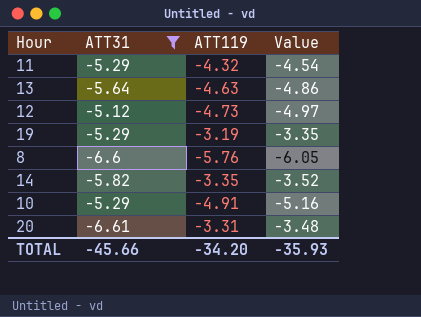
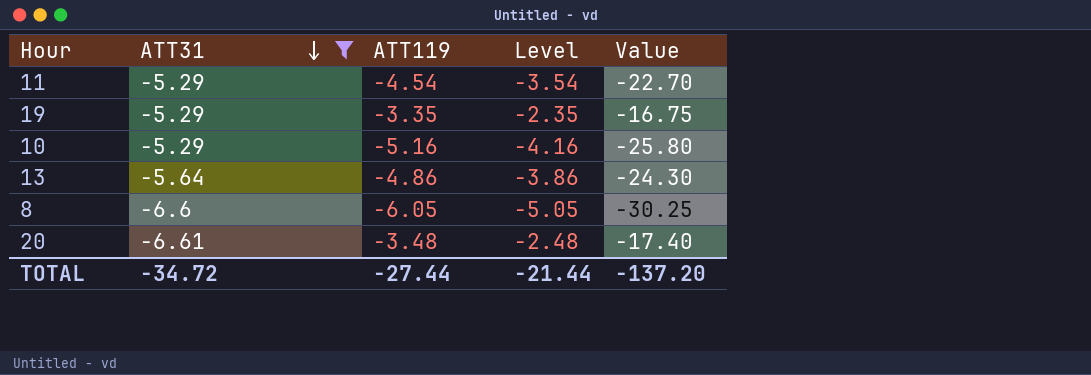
row order: none -> ATT31 descending
column Level | formula: none -> [ATT119] + 1
column Value | formula: [ATT119] * 1.05 -> [ATT119] * 5
row 12: -5.12 | -4.73 | -4.97 -> none
row 14: -5.82 | -3.35 | -3.52 -> none
11 | ATT119: -4.32 -> -4.54
19 | ATT119: -3.19 -> -3.35
10 | ATT119: -4.91 -> -5.16
13 | ATT119: -4.63 -> -4.86
8 | ATT119: -5.76 -> -6.05
20 | ATT119: -3.31 -> -3.48
TOTAL | ATT31: -45.66 -> -34.72
TOTAL | ATT119: -34.20 -> -27.44
TOTAL | Value: -35.93 -> -137.20

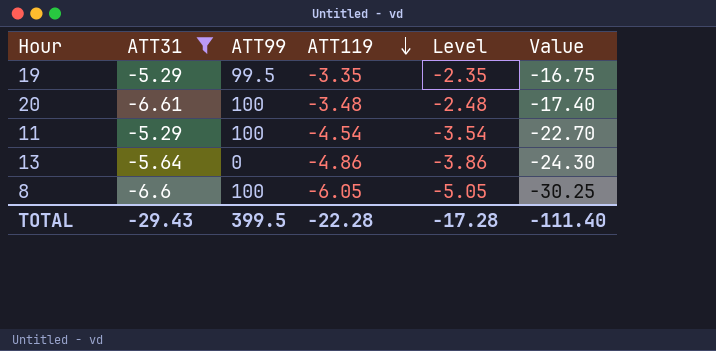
row order: ATT31 descending -> ATT119 descending
column ATT99 | position: none -> 3
row 10: -5.29 | -5.16 | -4.16 | -25.80 -> none
TOTAL | ATT31: -34.72 -> -29.43
TOTAL | ATT119: -27.44 -> -22.28
TOTAL | Level: -21.44 -> -17.28
TOTAL | Value: -137.20 -> -111.40

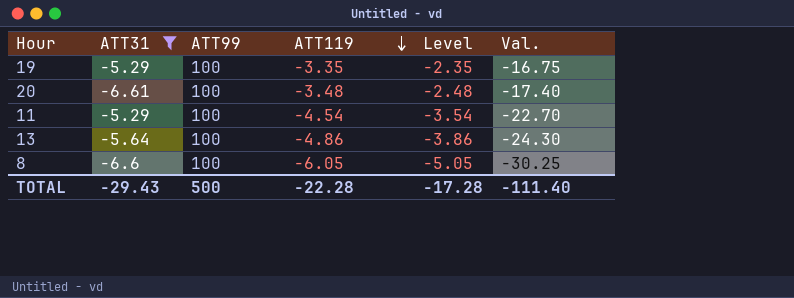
column name: Value -> Val.
19 | ATT99: 99.5 -> 100
13 | ATT99: 0 -> 100
TOTAL | ATT99: 399.5 -> 500

